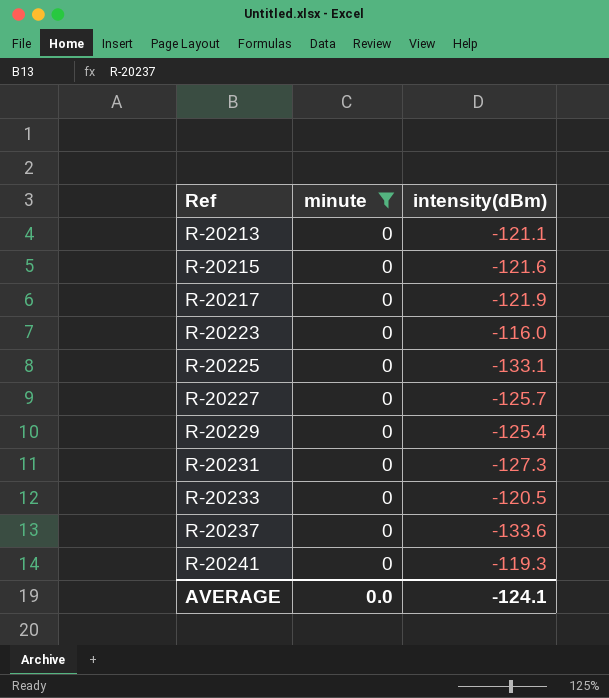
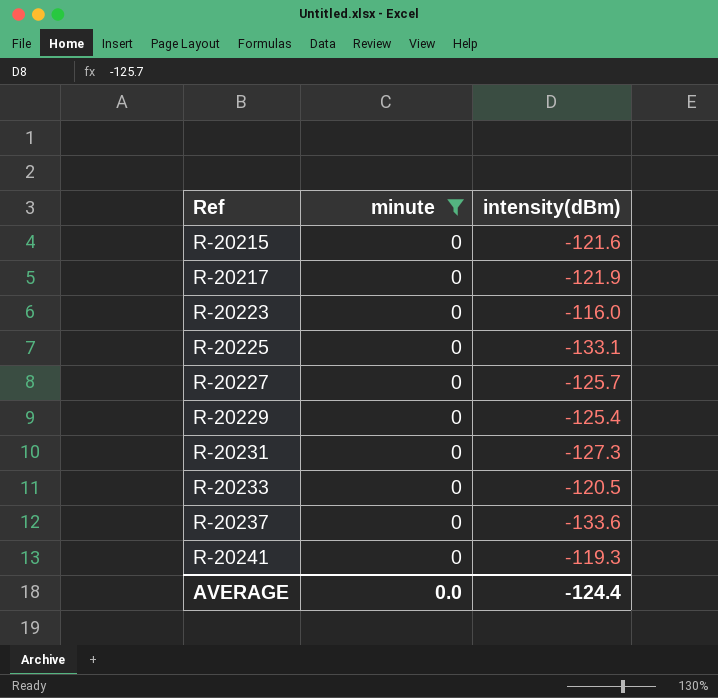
row R-20213: 0 | -121.1 -> none
AVERAGE | intensity(dBm): -124.1 -> -124.4

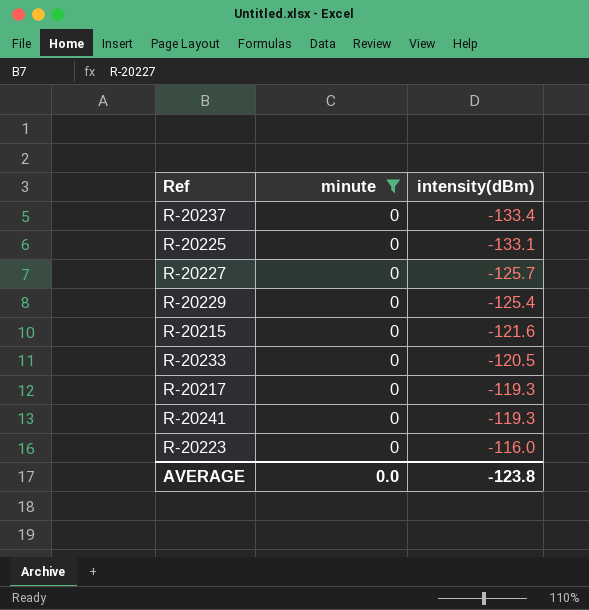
row order: Ref ascending -> intensity(dBm) ascending
row R-20231: 0 | -127.3 -> none
R-20237 | intensity(dBm): -133.6 -> -133.4
R-20217 | intensity(dBm): -121.9 -> -119.3
AVERAGE | intensity(dBm): -124.4 -> -123.8

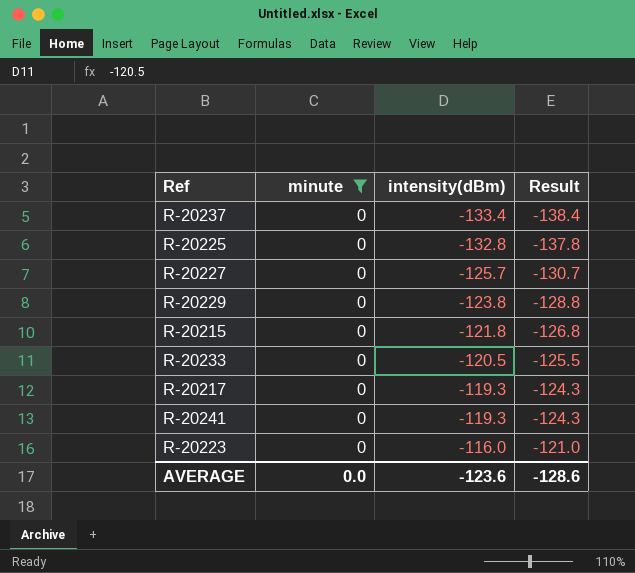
column Result | formula: none -> [intensity(dBm)] - 5
R-20225 | intensity(dBm): -133.1 -> -132.8
R-20229 | intensity(dBm): -125.4 -> -123.8
R-20215 | intensity(dBm): -121.6 -> -121.8
AVERAGE | intensity(dBm): -123.8 -> -123.6

